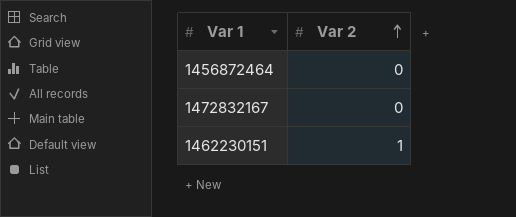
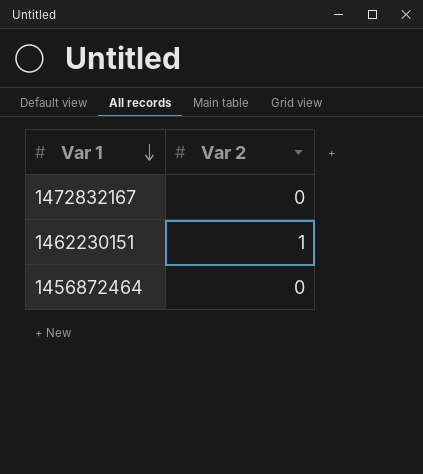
row order: Var 2 ascending -> Var 1 descending

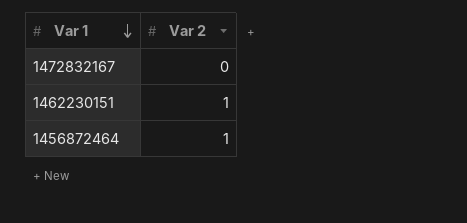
1456872464 | Var 2: 0 -> 1

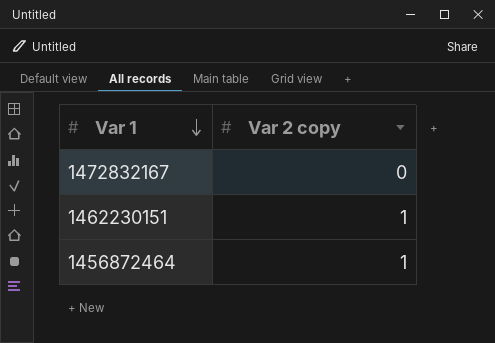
column name: Var 2 -> Var 2 copy

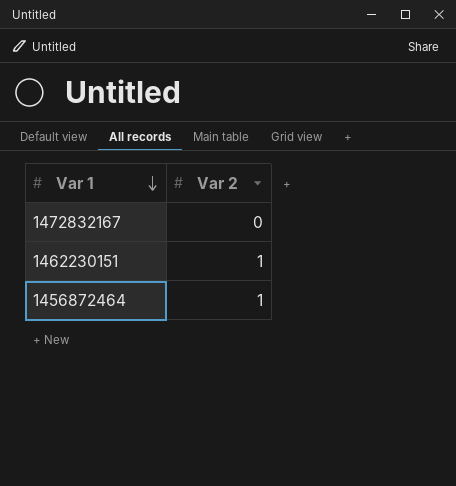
column name: Var 2 copy -> Var 2

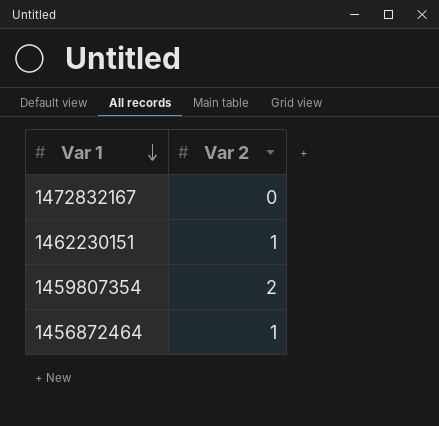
row 1459807354: none -> 2

